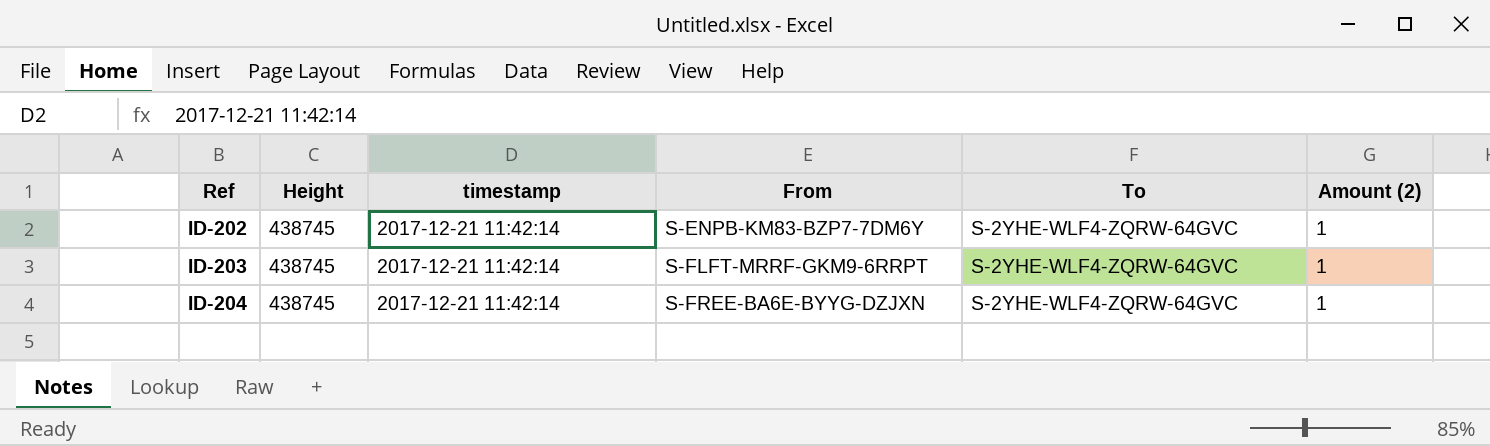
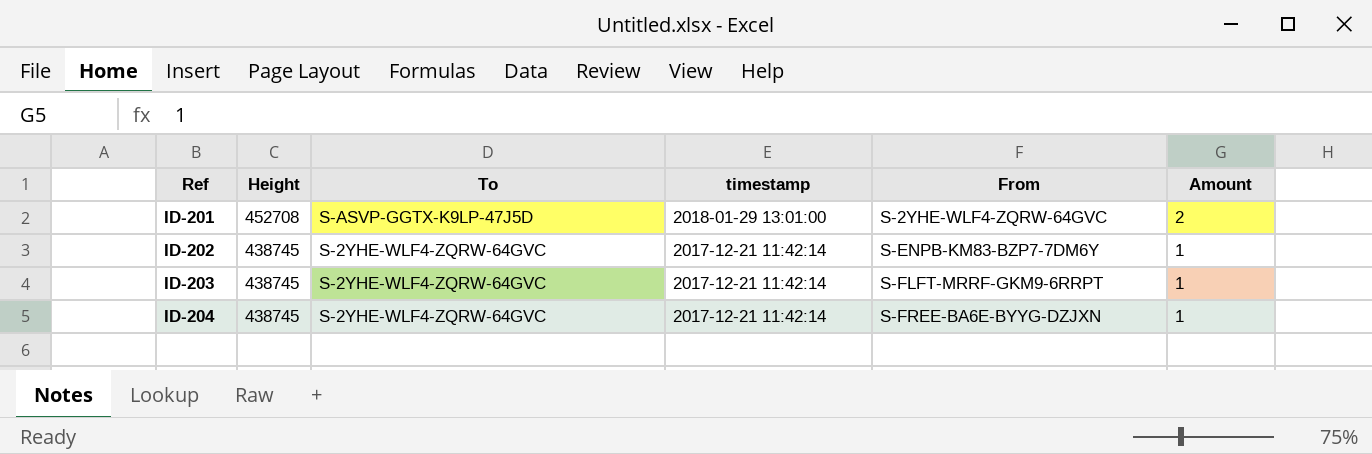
column To | position: 5 -> 3
column name: Amount (2) -> Amount
row ID-201: none -> 452708 | S-ASVP-GGTX-K9LP-47J5D | 2018-01-29 13:01:00 | S-2YHE-WLF4-ZQRW-64GVC | 2

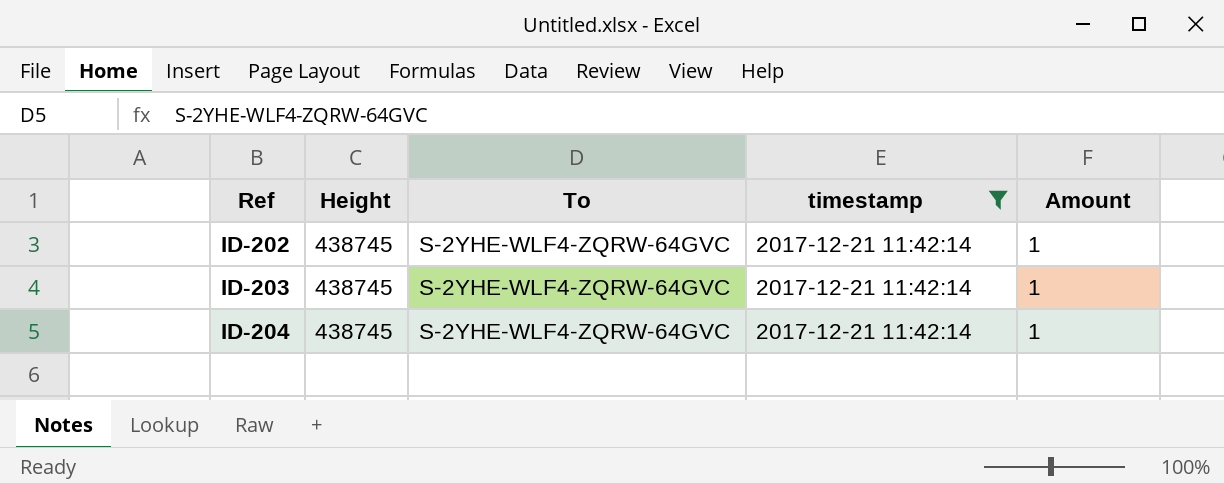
filter: none -> timestamp = 2017-12-21 11:42:14
column From | position: 5 -> none

